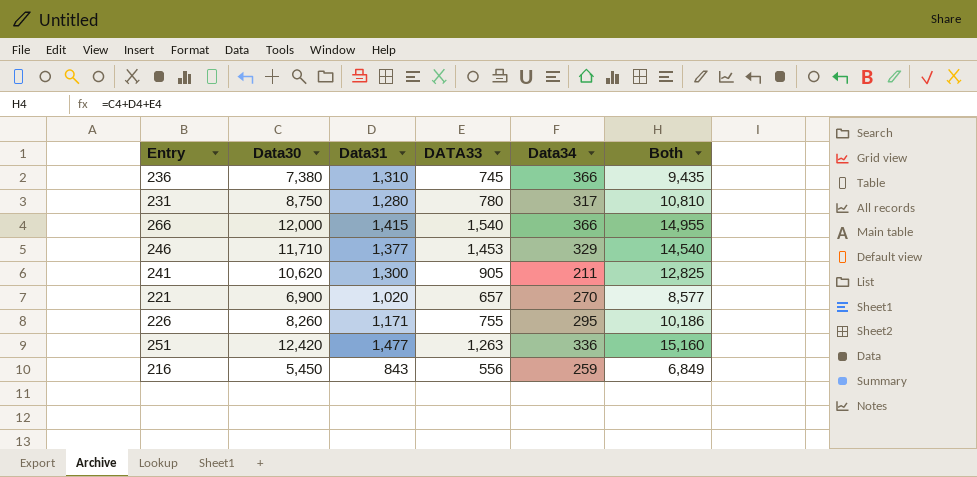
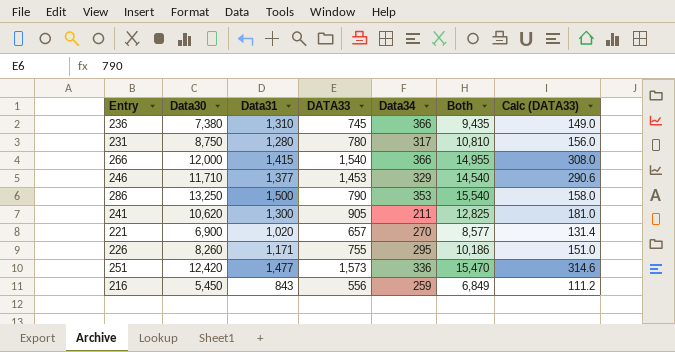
column Calc (DATA33) | formula: none -> [DATA33] * 0.2
row 286: none -> 13,250 | 1,500 | 790 | 353 | 15,540 | 158.0
251 | DATA33: 1,263 -> 1,573
251 | Both: 15,160 -> 15,470

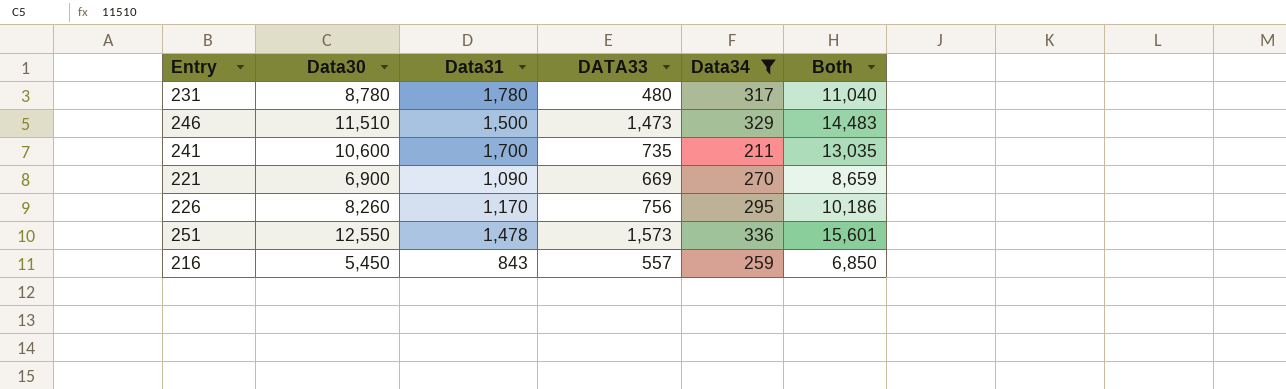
filter: none -> Data34 <= 336
column Calc (DATA33) | formula: [DATA33] * 0.2 -> none
231 | Data30: 8,750 -> 8,780
231 | Data31: 1,280 -> 1,780
231 | DATA33: 780 -> 480
231 | Both: 10,810 -> 11,040
246 | Data30: 11,710 -> 11,510
246 | Data31: 1,377 -> 1,500
246 | DATA33: 1,453 -> 1,473
246 | Both: 14,540 -> 14,483
241 | Data30: 10,620 -> 10,600
241 | Data31: 1,300 -> 1,700
241 | DATA33: 905 -> 735
241 | Both: 12,825 -> 13,035
221 | Data31: 1,020 -> 1,090
221 | DATA33: 657 -> 669
221 | Both: 8,577 -> 8,659
226 | Data31: 1,171 -> 1,170
226 | DATA33: 755 -> 756
251 | Data30: 12,420 -> 12,550
251 | Data31: 1,477 -> 1,478
251 | Both: 15,470 -> 15,601
216 | DATA33: 556 -> 557
216 | Both: 6,849 -> 6,850

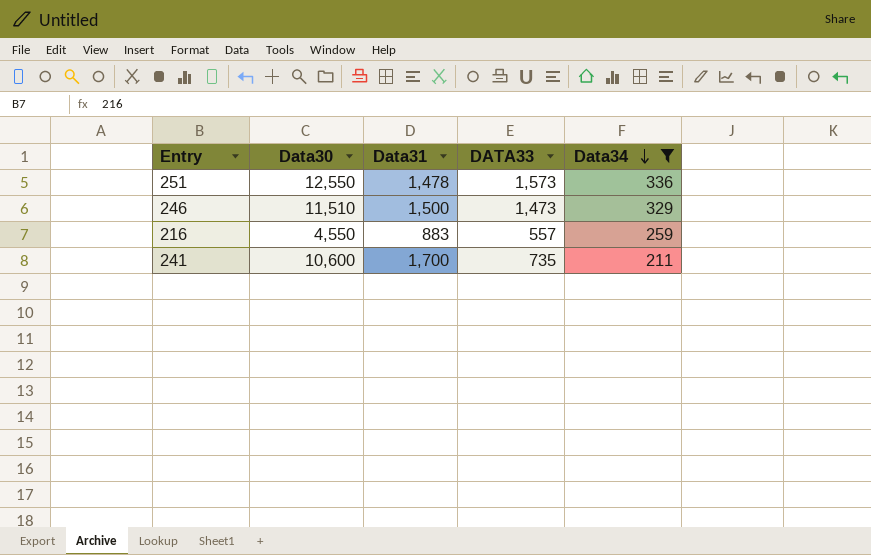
row order: none -> Data34 descending
column Both | formula: [Data30] + [Data31] + [DATA33] -> none
row 231: 8,780 | 1,780 | 480 | 317 | 11,040 -> none
row 221: 6,900 | 1,090 | 669 | 270 | 8,659 -> none
row 226: 8,260 | 1,170 | 756 | 295 | 10,186 -> none
216 | Data30: 5,450 -> 4,550
216 | Data31: 843 -> 883

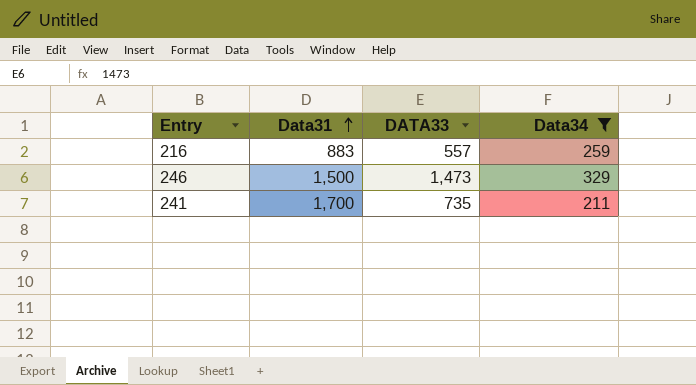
row order: Data34 descending -> Data31 ascending
column Data30 | position: 2 -> none
row 251: 12,550 | 1,478 | 1,573 | 336 -> none

